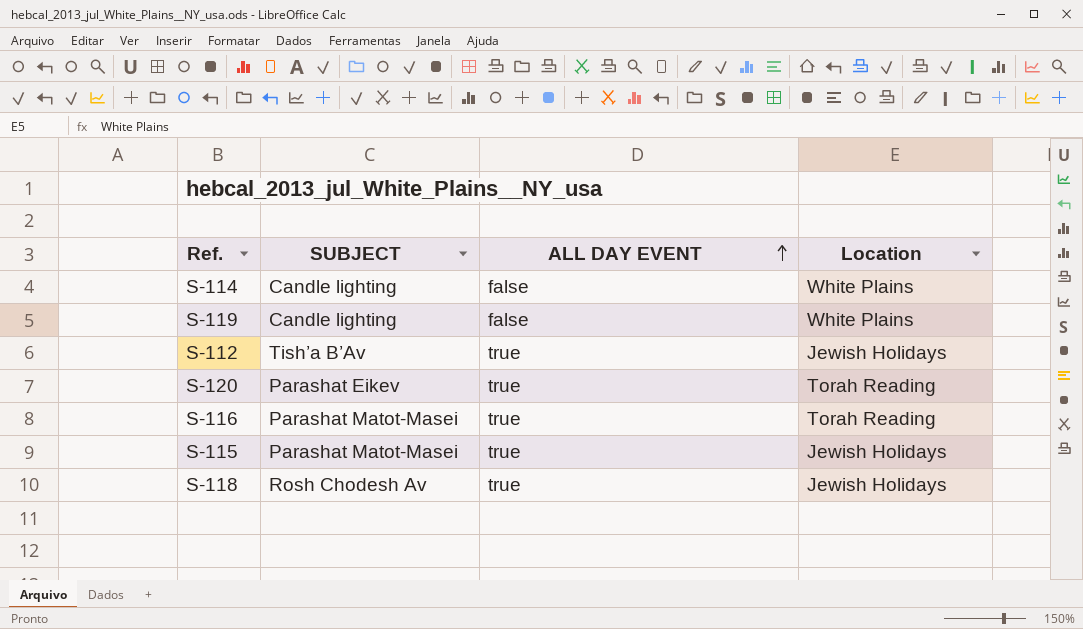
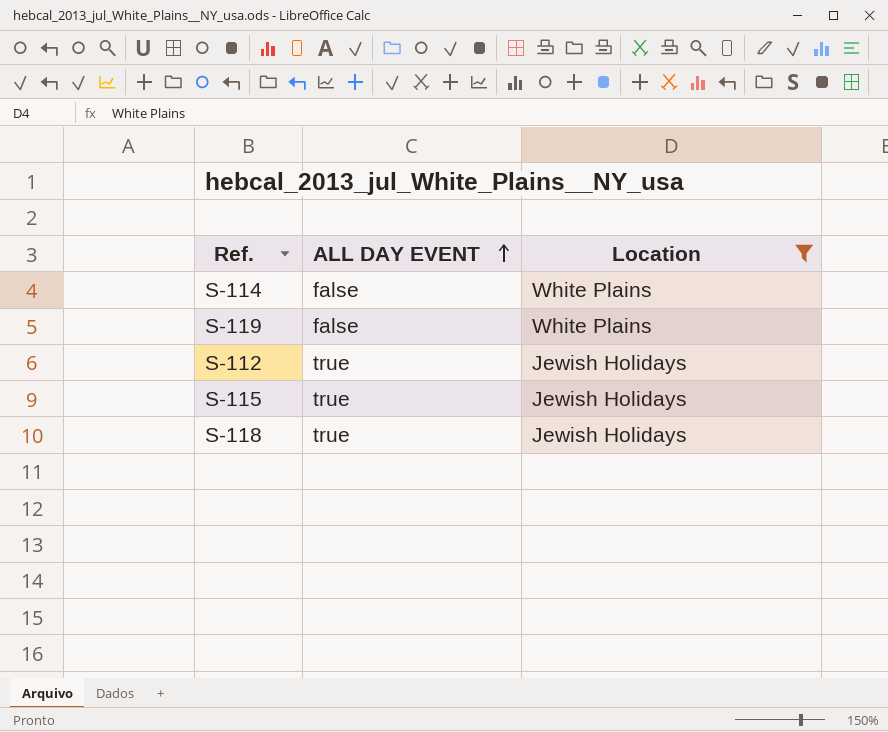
filter: none -> Location != Torah Reading
column SUBJECT | position: 2 -> none

